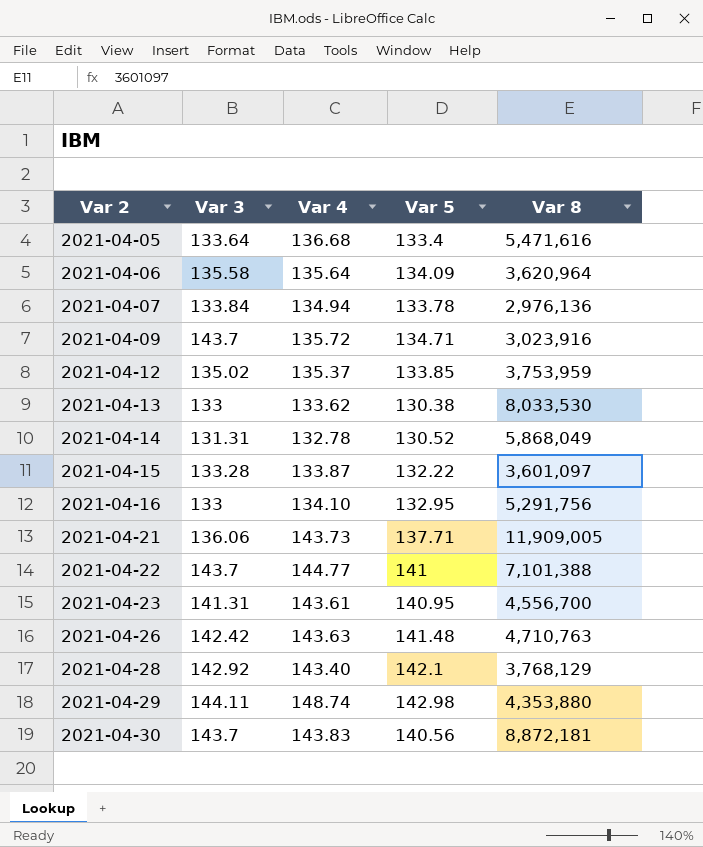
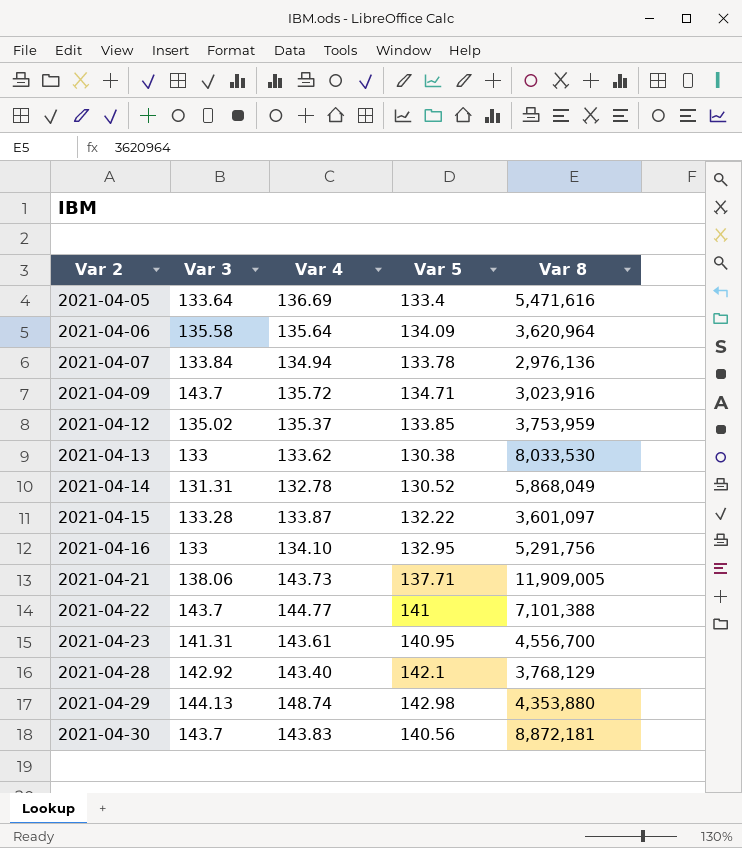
row 2021-04-26: 142.42 | 143.63 | 141.48 | 4,710,763 -> none
2021-04-05 | Var 4: 136.68 -> 136.69
2021-04-21 | Var 3: 136.06 -> 138.06
2021-04-29 | Var 3: 144.11 -> 144.13

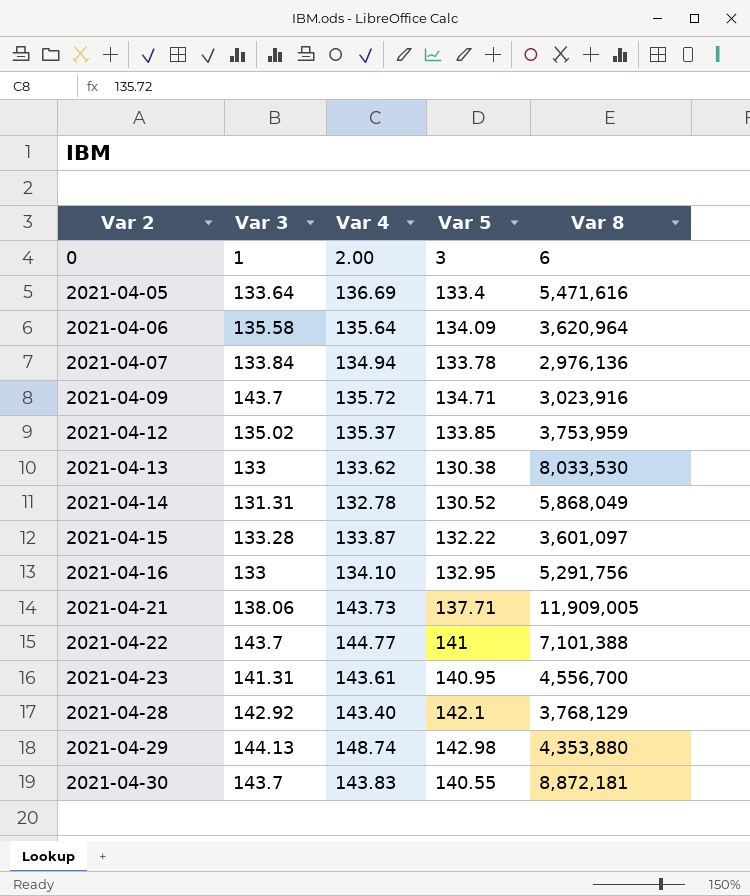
row 0: none -> 1 | 2.00 | 3 | 6
2021-04-30 | Var 5: 140.56 -> 140.55

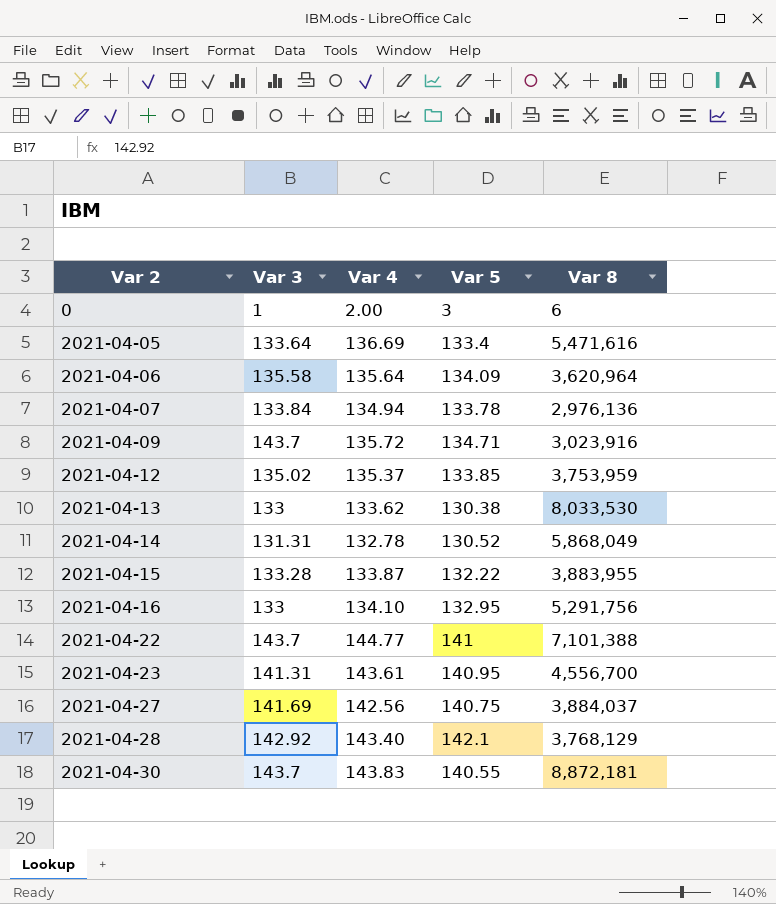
row 2021-04-21: 138.06 | 143.73 | 137.71 | 11,909,005 -> none
row 2021-04-29: 144.13 | 148.74 | 142.98 | 4,353,880 -> none
2021-04-15 | Var 8: 3,601,097 -> 3,883,955
row 2021-04-27: none -> 141.69 | 142.56 | 140.75 | 3,884,037

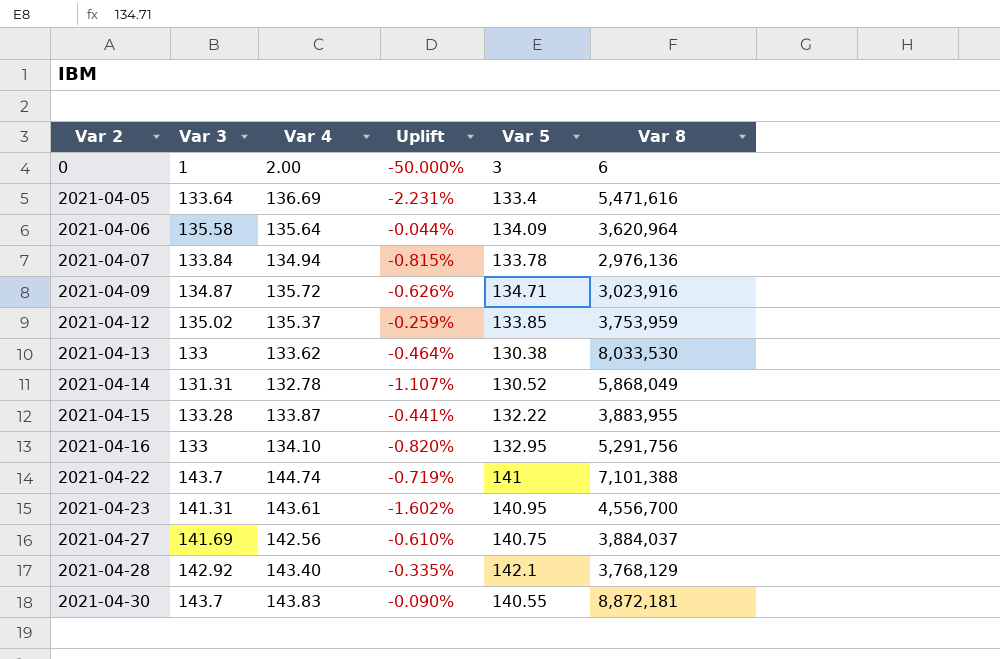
column Uplift | formula: none -> ([Var 3] - [Var 4]) / [Var 4]
2021-04-09 | Var 3: 143.7 -> 134.87
2021-04-22 | Var 4: 144.77 -> 144.74

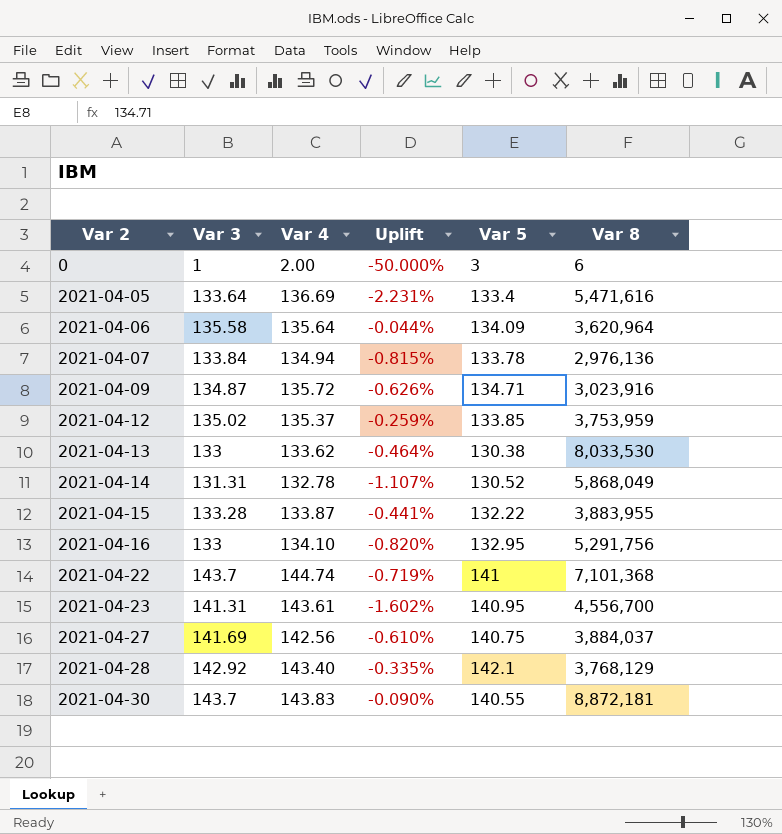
2021-04-22 | Var 8: 7,101,388 -> 7,101,368

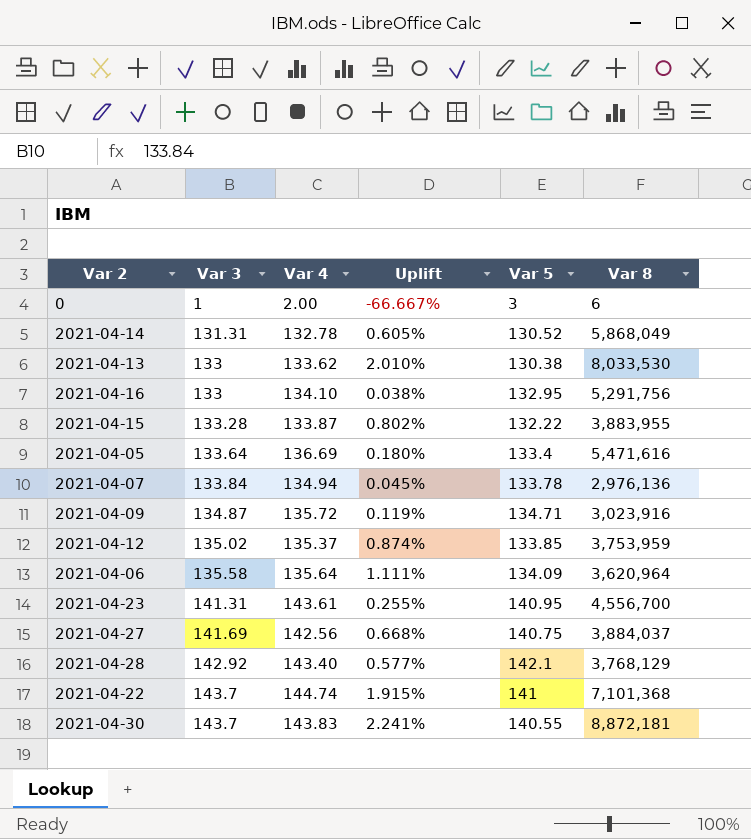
row order: Var 2 ascending -> Var 3 ascending
column Uplift | formula: ([Var 3] - [Var 4]) / [Var 4] -> ([Var 3] - [Var 5]) / [Var 5]

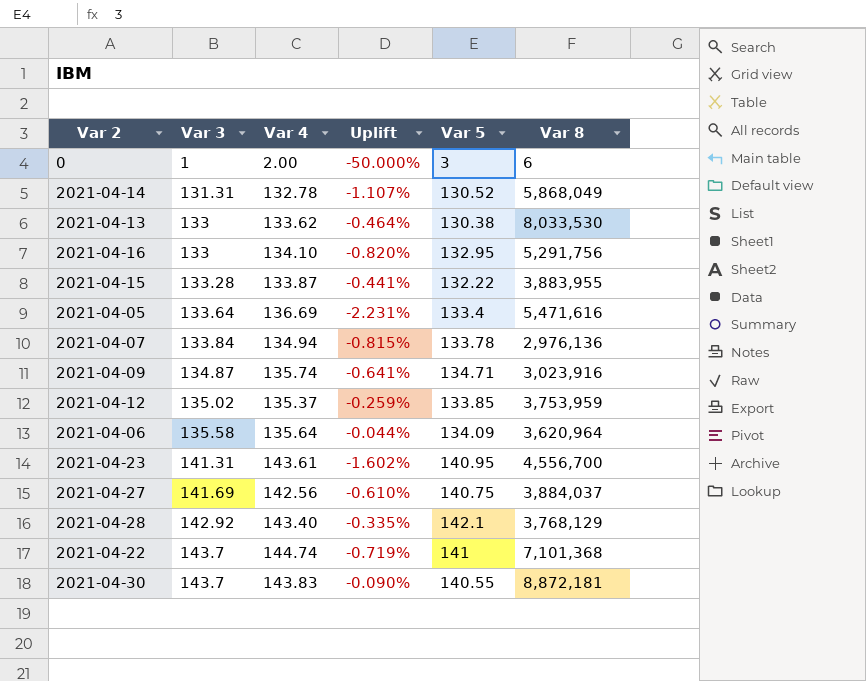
column Uplift | formula: ([Var 3] - [Var 5]) / [Var 5] -> ([Var 3] - [Var 4]) / [Var 4]
2021-04-09 | Var 4: 135.72 -> 135.74

